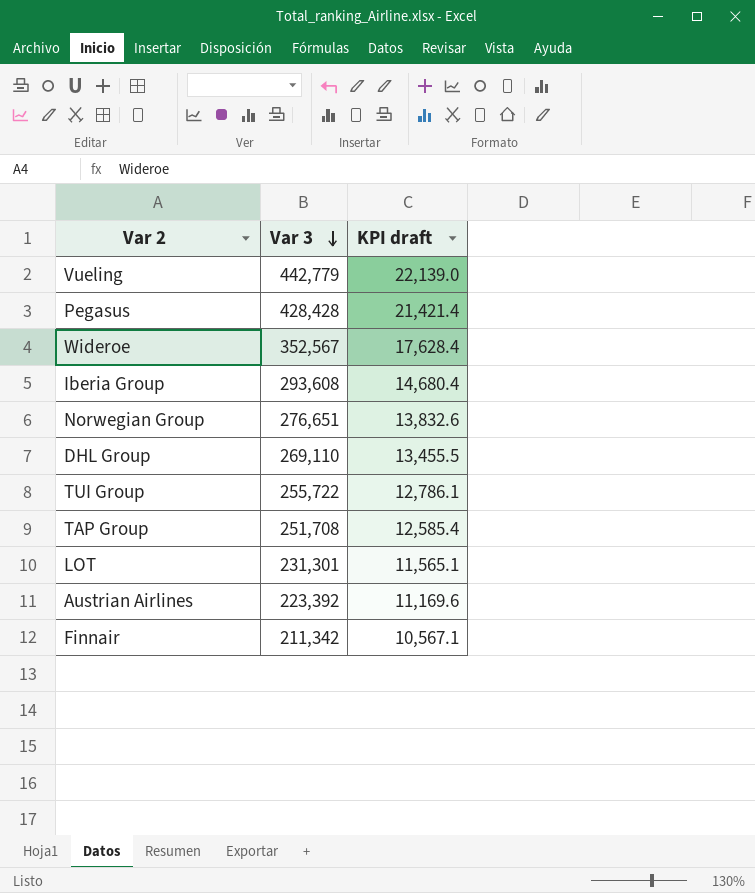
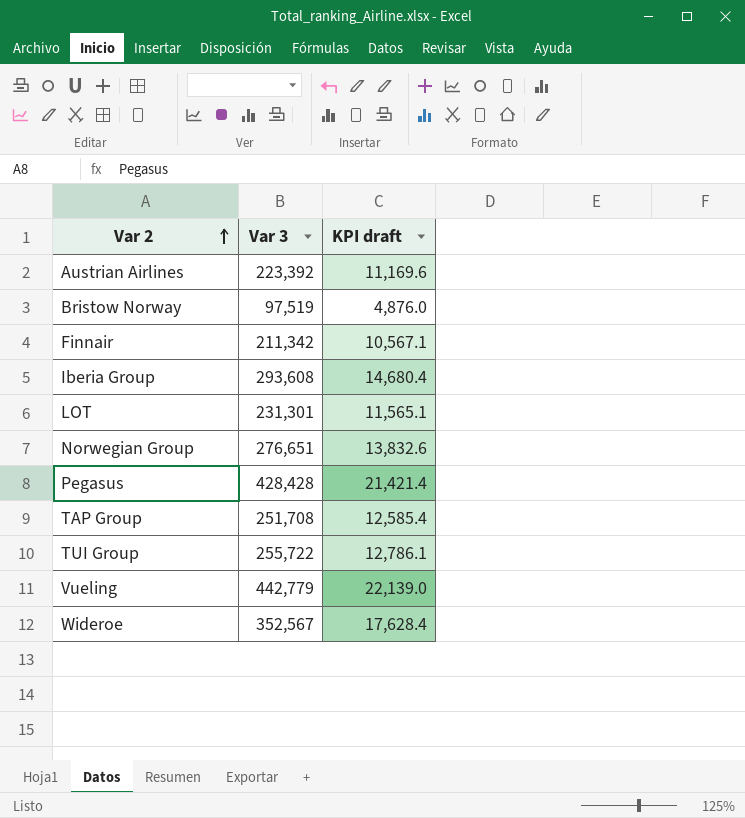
row order: Var 3 descending -> Var 2 ascending
row DHL Group: 269,110 | 13,455.5 -> none
row Bristow Norway: none -> 97,519 | 4,876.0

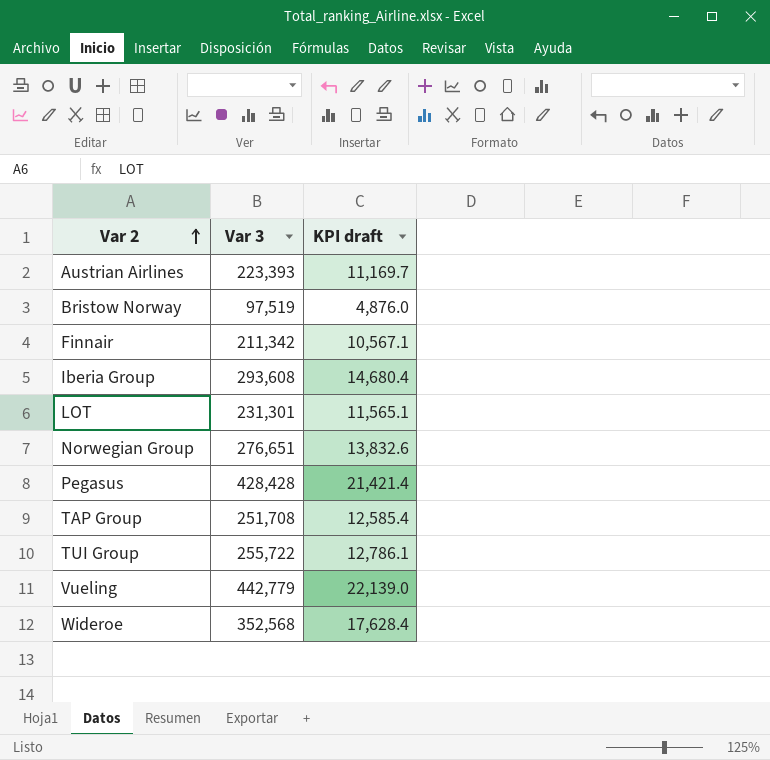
Austrian Airlines | Var 3: 223,392 -> 223,393
Austrian Airlines | KPI draft: 11,169.6 -> 11,169.7
Wideroe | Var 3: 352,567 -> 352,568

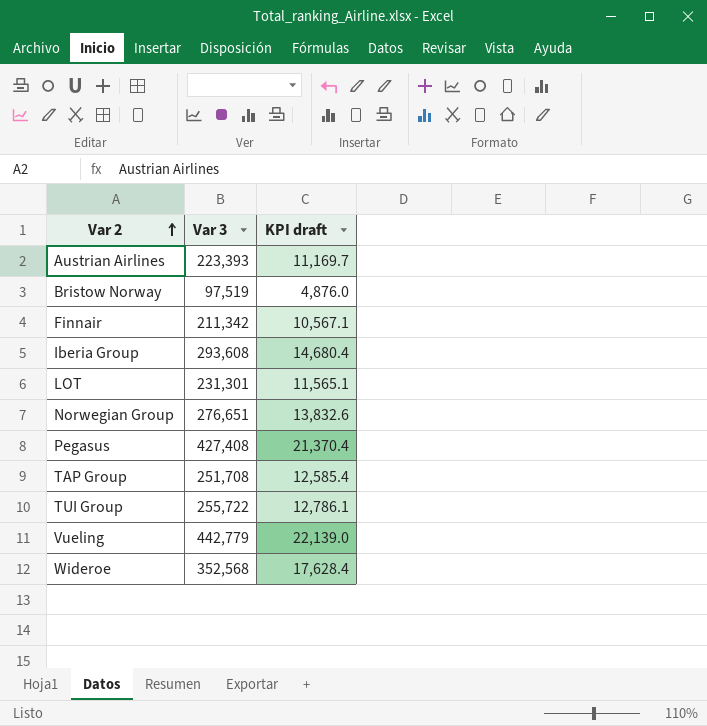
Pegasus | Var 3: 428,428 -> 427,408
Pegasus | KPI draft: 21,421.4 -> 21,370.4

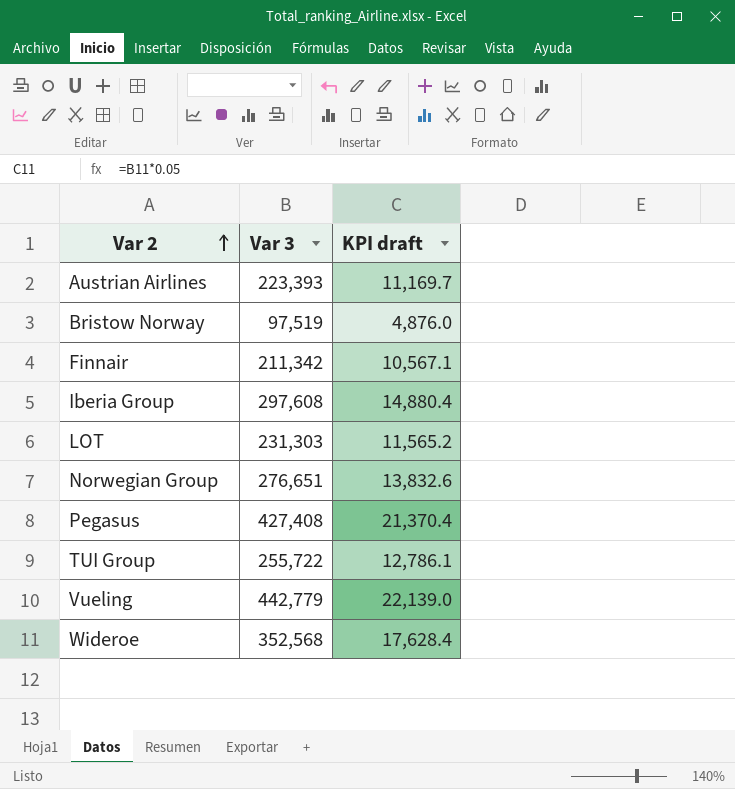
row TAP Group: 251,708 | 12,585.4 -> none
Iberia Group | Var 3: 293,608 -> 297,608
Iberia Group | KPI draft: 14,680.4 -> 14,880.4
LOT | Var 3: 231,301 -> 231,303
LOT | KPI draft: 11,565.1 -> 11,565.2

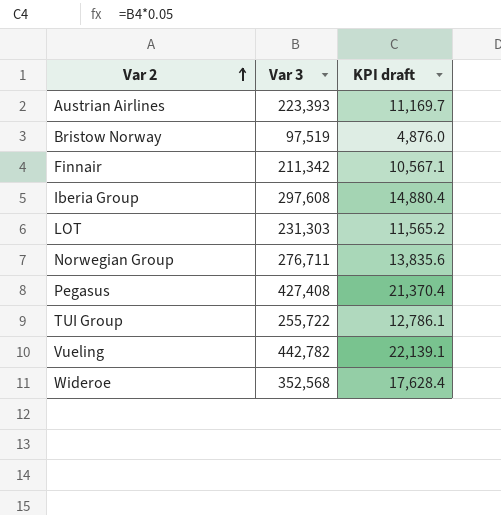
Norwegian Group | Var 3: 276,651 -> 276,711
Norwegian Group | KPI draft: 13,832.6 -> 13,835.6
Vueling | Var 3: 442,779 -> 442,782
Vueling | KPI draft: 22,139.0 -> 22,139.1

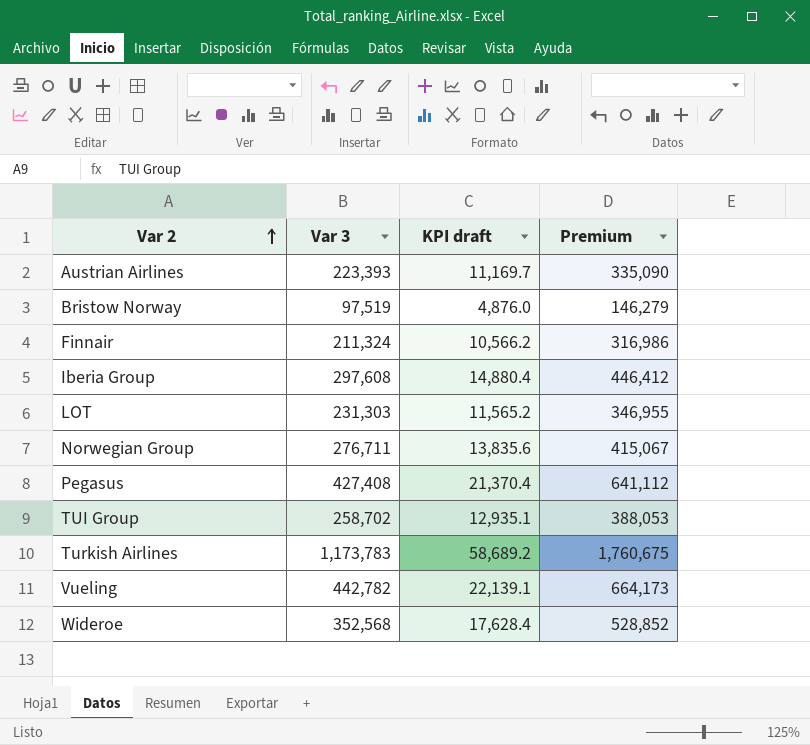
column Premium | formula: none -> [Var 3] * 1.5
Finnair | Var 3: 211,342 -> 211,324
Finnair | KPI draft: 10,567.1 -> 10,566.2
TUI Group | Var 3: 255,722 -> 258,702
TUI Group | KPI draft: 12,786.1 -> 12,935.1
row Turkish Airlines: none -> 1,173,783 | 58,689.2 | 1,760,675

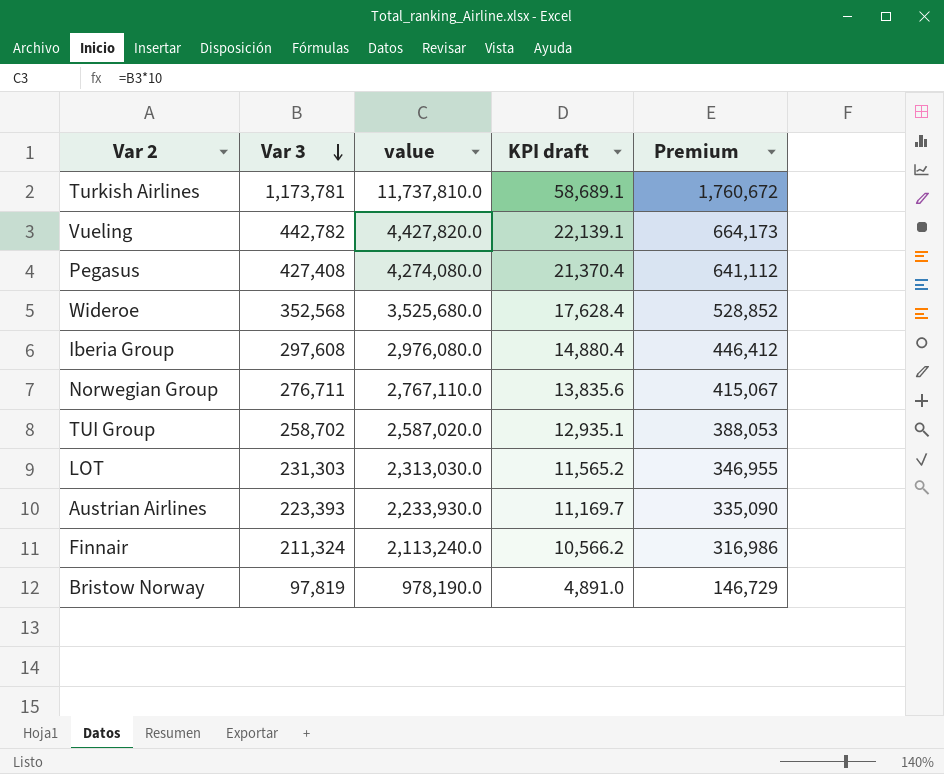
row order: Var 2 ascending -> Var 3 descending
column value | formula: none -> [Var 3] * 10
Turkish Airlines | Var 3: 1,173,783 -> 1,173,781
Turkish Airlines | KPI draft: 58,689.2 -> 58,689.1
Turkish Airlines | Premium: 1,760,675 -> 1,760,672
Bristow Norway | Var 3: 97,519 -> 97,819
Bristow Norway | KPI draft: 4,876.0 -> 4,891.0
Bristow Norway | Premium: 146,279 -> 146,729

